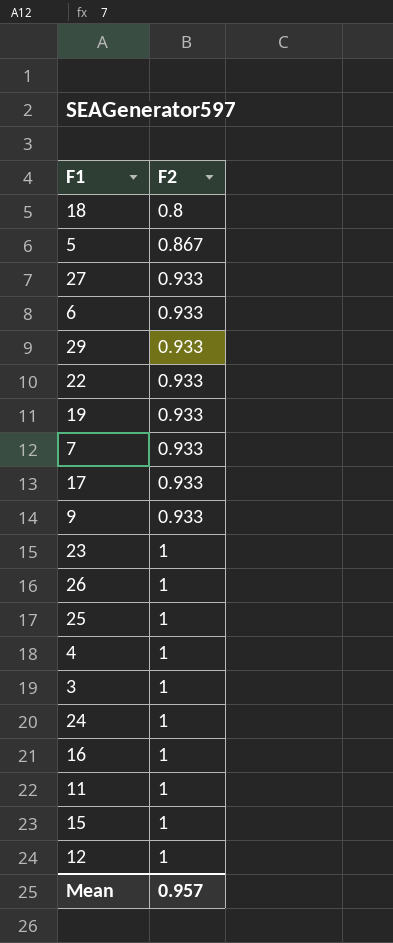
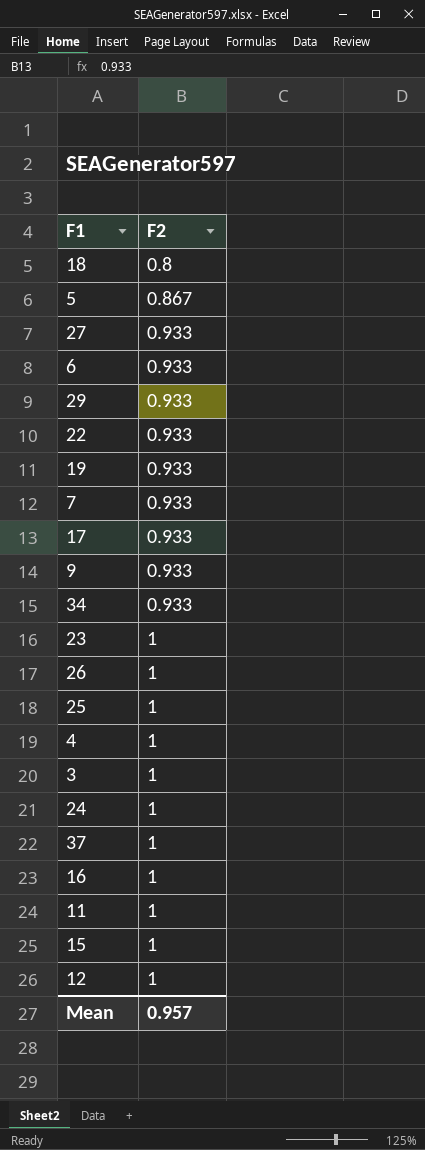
row 34: none -> 0.933
row 37: none -> 1

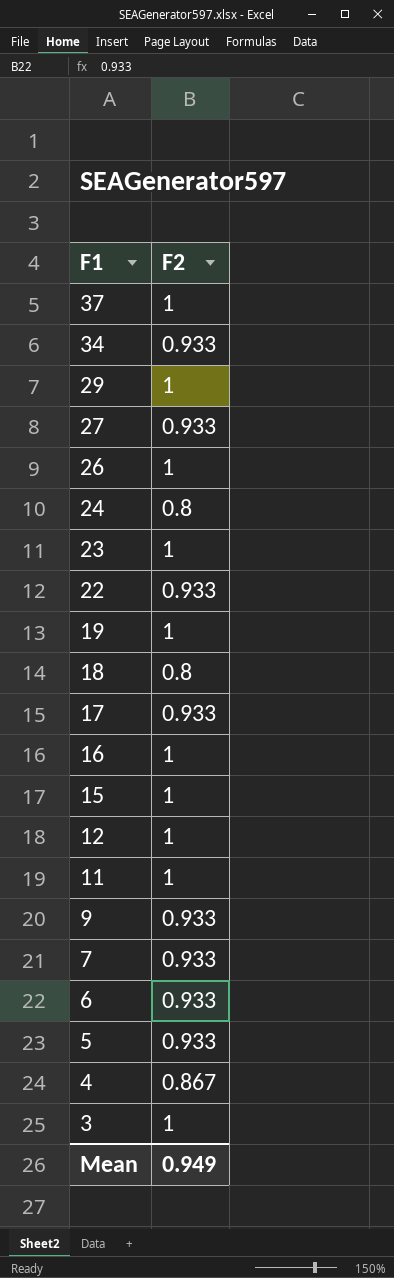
row order: F2 ascending -> F1 descending
row 25: 1 -> none
29 | F2: 0.933 -> 1
24 | F2: 1 -> 0.8
19 | F2: 0.933 -> 1
5 | F2: 0.867 -> 0.933
4 | F2: 1 -> 0.867
Mean | F2: 0.957 -> 0.949

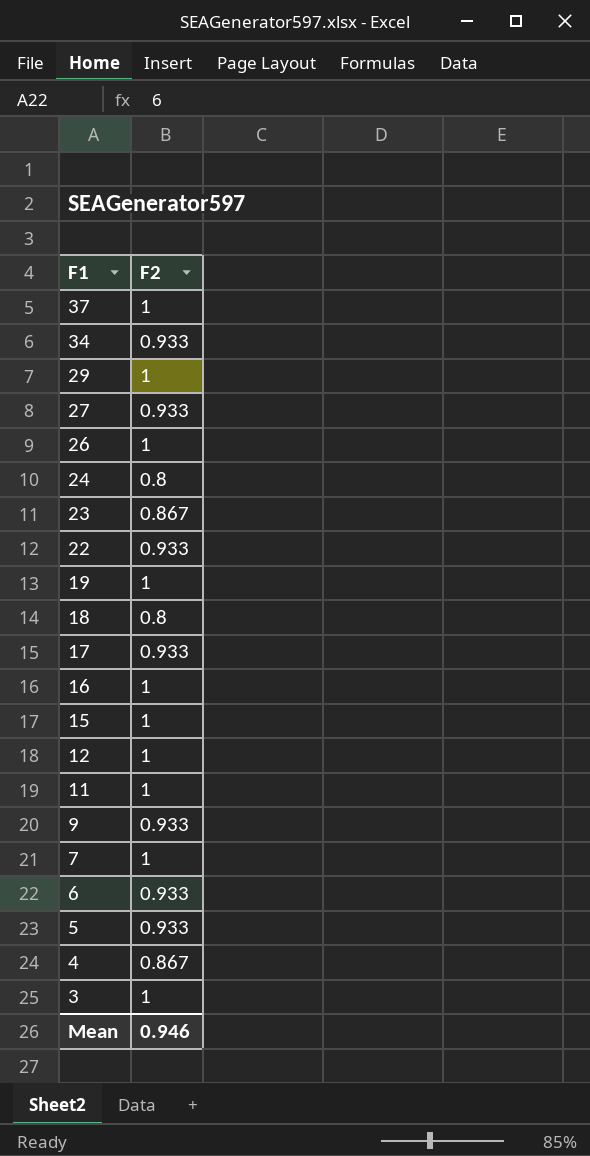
23 | F2: 1 -> 0.867
7 | F2: 0.933 -> 1
Mean | F2: 0.949 -> 0.946

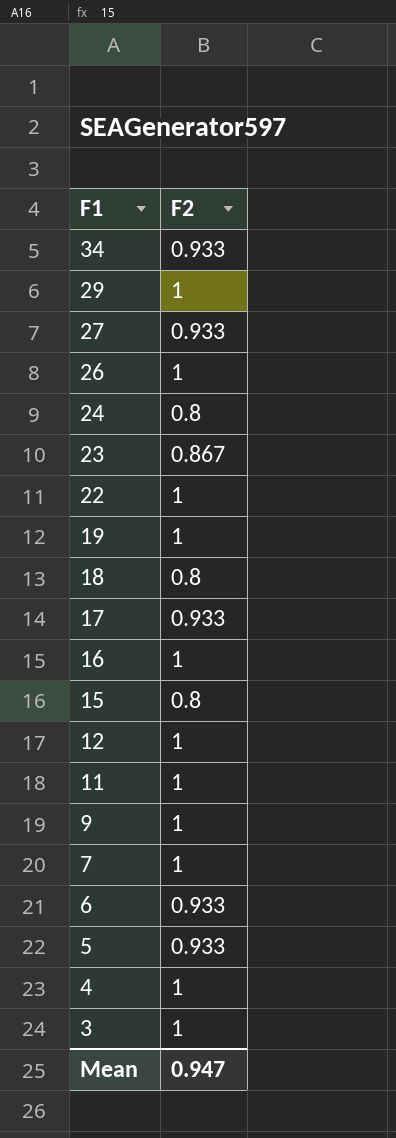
row 37: 1 -> none
22 | F2: 0.933 -> 1
15 | F2: 1 -> 0.8
9 | F2: 0.933 -> 1
4 | F2: 0.867 -> 1
Mean | F2: 0.946 -> 0.947

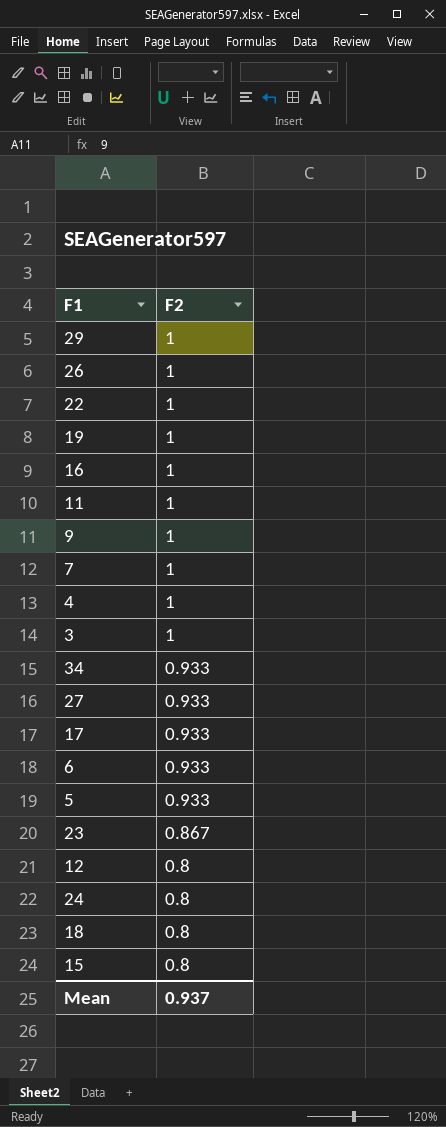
row order: F1 descending -> F2 descending
12 | F2: 1 -> 0.8
Mean | F2: 0.947 -> 0.937

